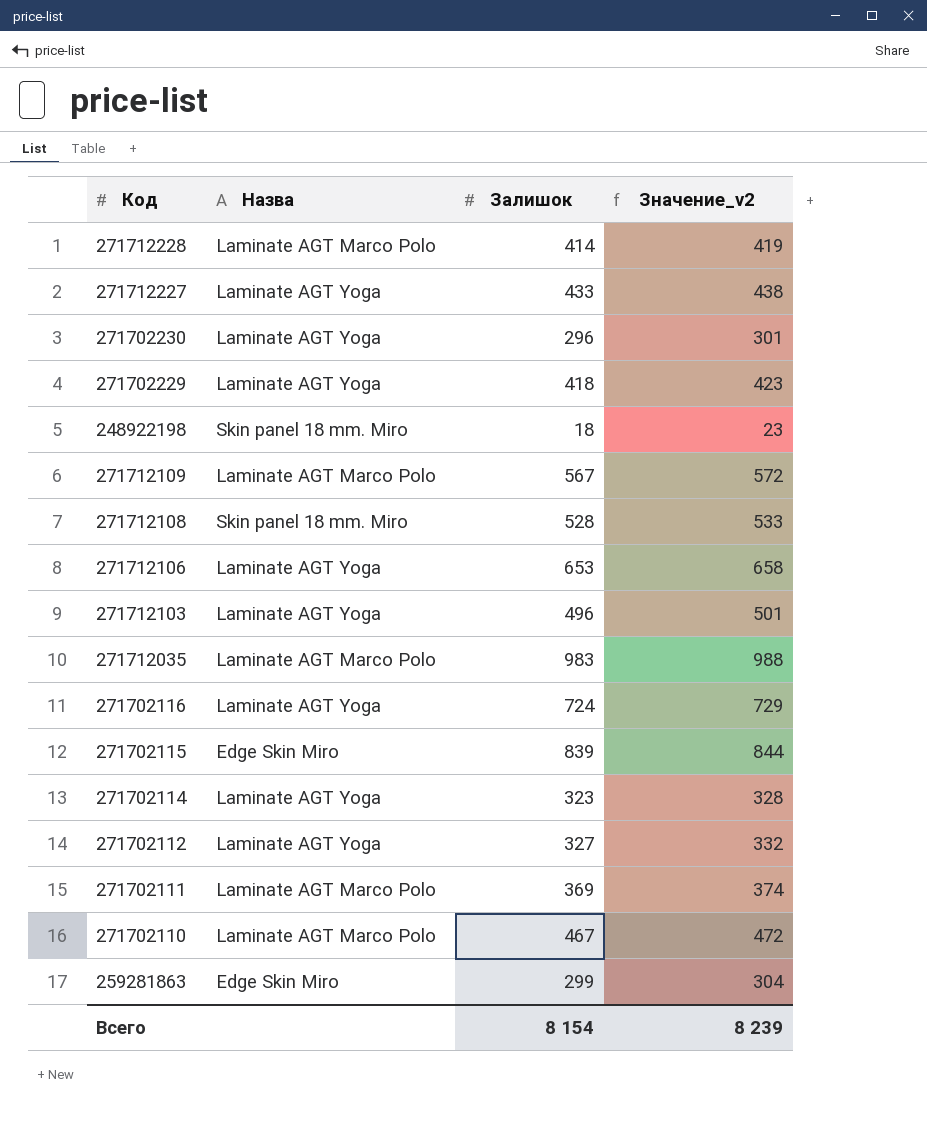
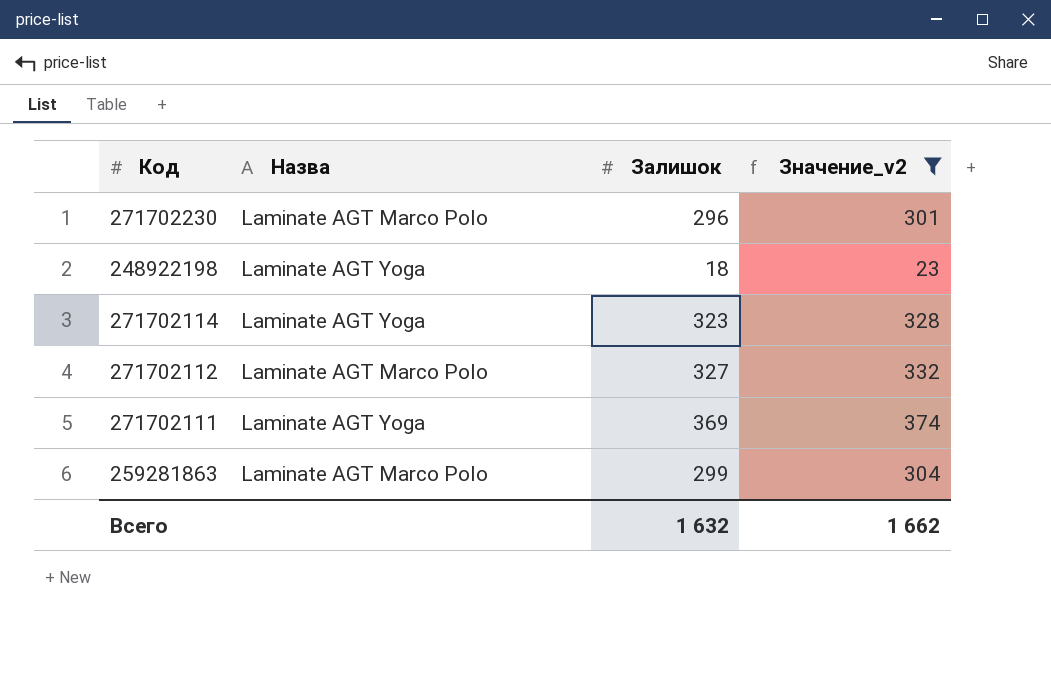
filter: none -> Значение_v2 <= 374
271702230 | Назва: Laminate AGT Yoga -> Laminate AGT Marco Polo
248922198 | Назва: Skin panel 18 mm. Miro -> Laminate AGT Yoga
271702112 | Назва: Laminate AGT Yoga -> Laminate AGT Marco Polo
271702111 | Назва: Laminate AGT Marco Polo -> Laminate AGT Yoga
259281863 | Назва: Edge Skin Miro -> Laminate AGT Marco Polo
Всего | Залишок: 8 154 -> 1 632
Всего | Значение_v2: 8 239 -> 1 662

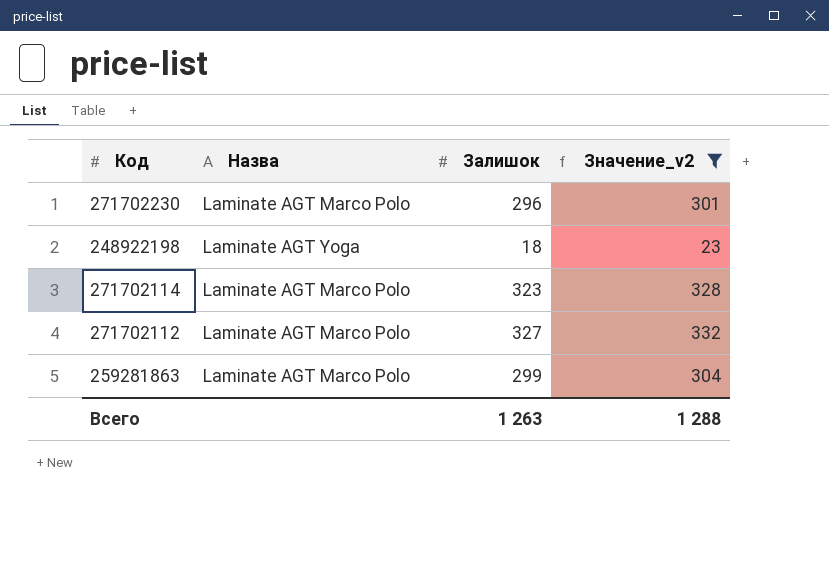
row 271702111: Laminate AGT Yoga | 369 | 374 -> none
271702114 | Назва: Laminate AGT Yoga -> Laminate AGT Marco Polo
Всего | Залишок: 1 632 -> 1 263
Всего | Значение_v2: 1 662 -> 1 288

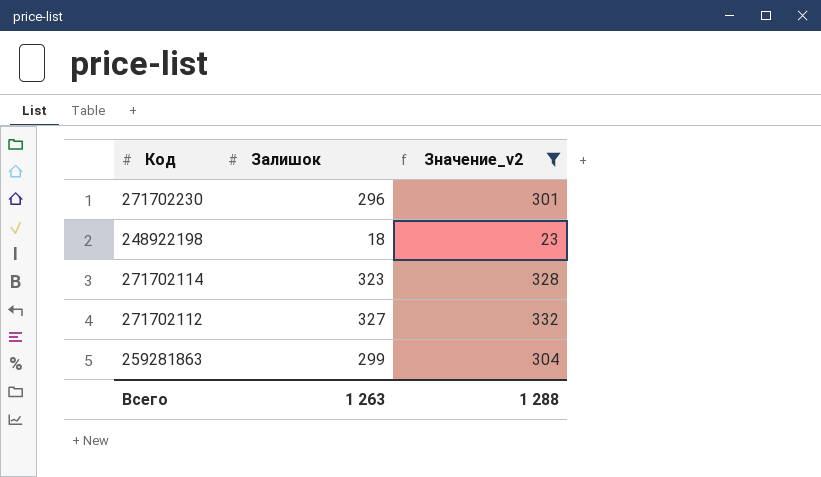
column Назва | position: 2 -> none

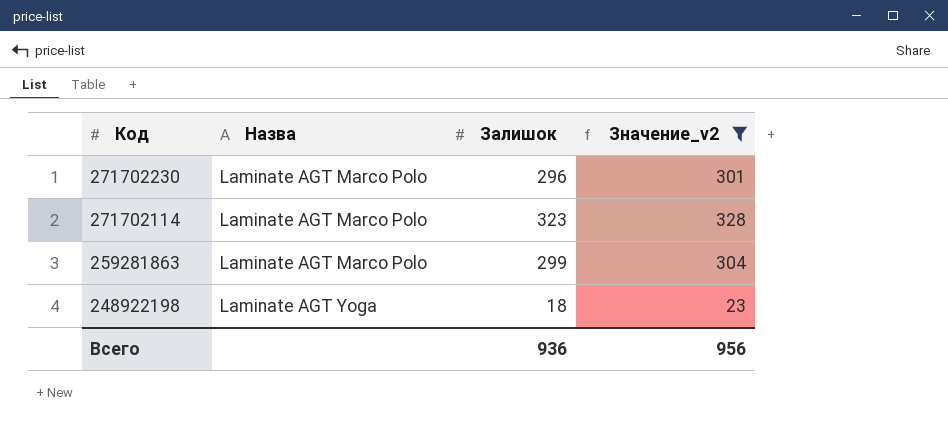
row order: none -> Код descending
column Назва | position: none -> 2
row 271702112: 327 | 332 -> none
Всего | Залишок: 1 263 -> 936
Всего | Значение_v2: 1 288 -> 956

